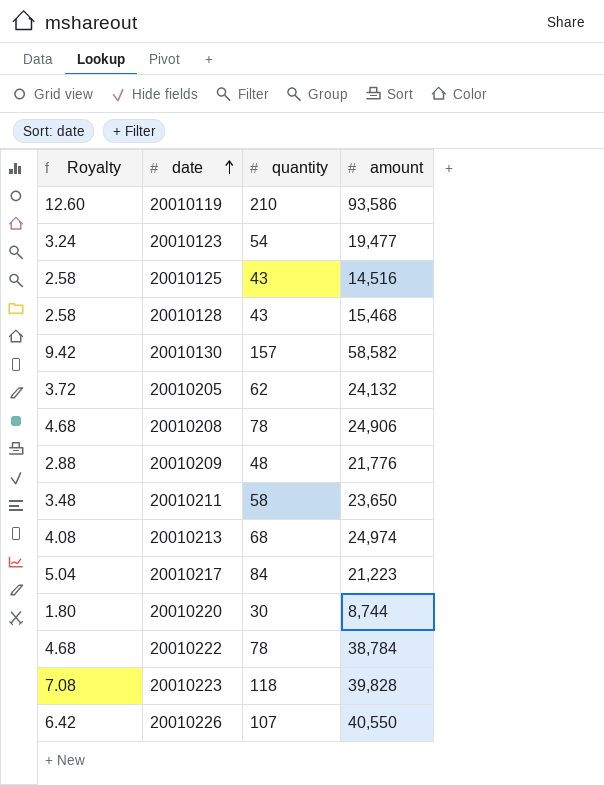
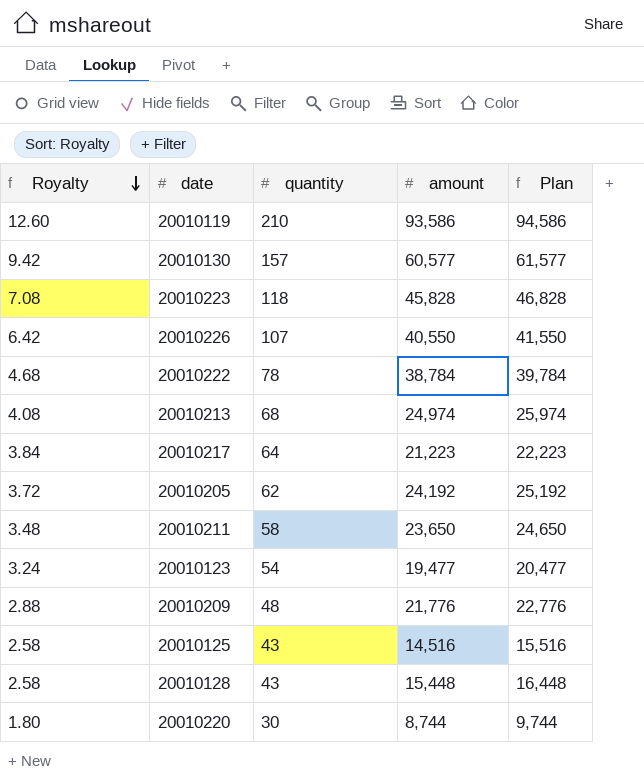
row order: date ascending -> Royalty descending
column Plan | formula: none -> [amount] + 1000
row 20010208: 4.68 | 78 | 24,906 -> none
20010130 | amount: 58,582 -> 60,577
20010223 | amount: 39,828 -> 45,828
20010217 | Royalty: 5.04 -> 3.84
20010217 | quantity: 84 -> 64
20010205 | amount: 24,132 -> 24,192
20010128 | amount: 15,468 -> 15,448

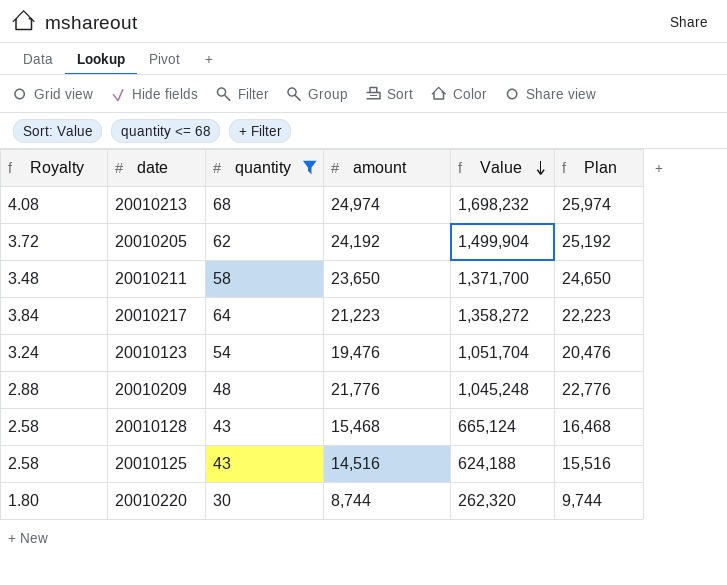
filter: none -> quantity <= 68
row order: Royalty descending -> Value descending
column Value | formula: none -> [quantity] * [amount]
20010123 | amount: 19,477 -> 19,476
20010123 | Plan: 20,477 -> 20,476
20010128 | amount: 15,448 -> 15,468
20010128 | Plan: 16,448 -> 16,468

